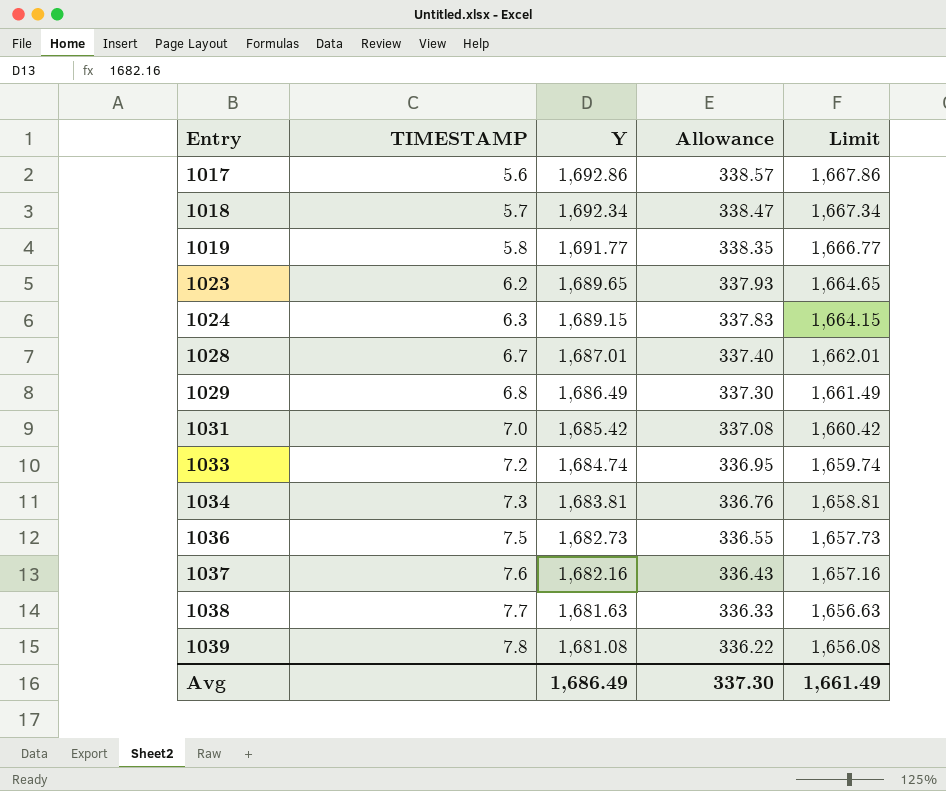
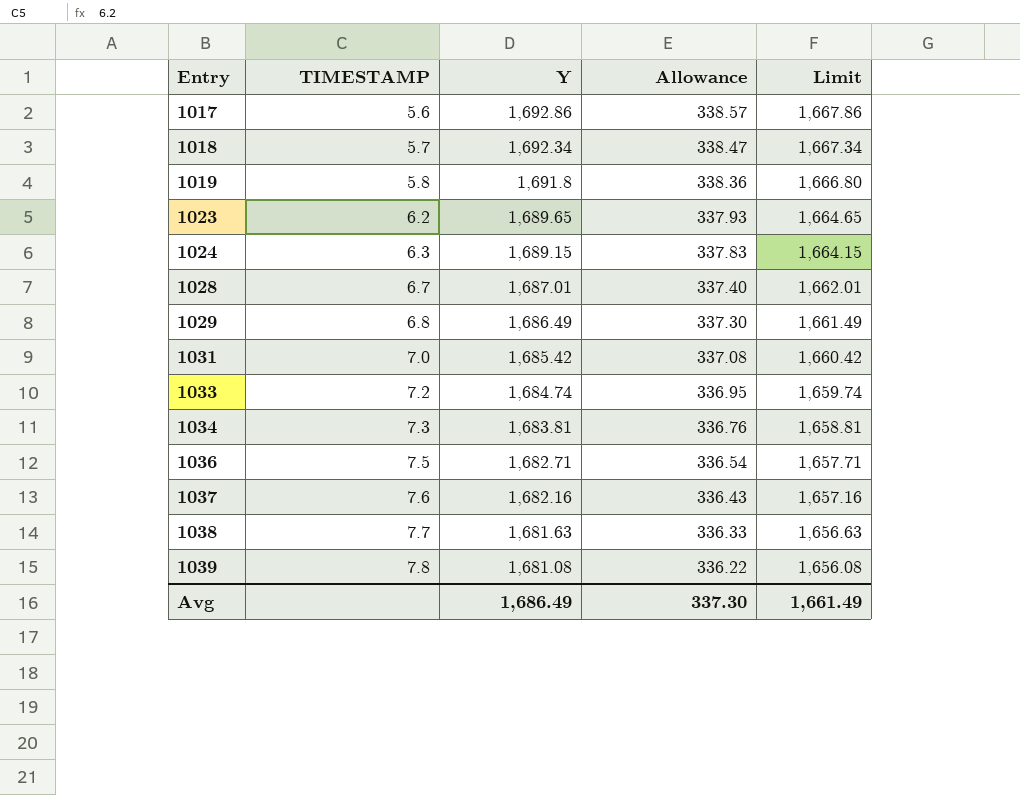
1019 | Y: 1,691.77 -> 1,691.8
1019 | Allowance: 338.35 -> 338.36
1019 | Limit: 1,666.77 -> 1,666.80
1036 | Y: 1,682.73 -> 1,682.71
1036 | Allowance: 336.55 -> 336.54
1036 | Limit: 1,657.73 -> 1,657.71

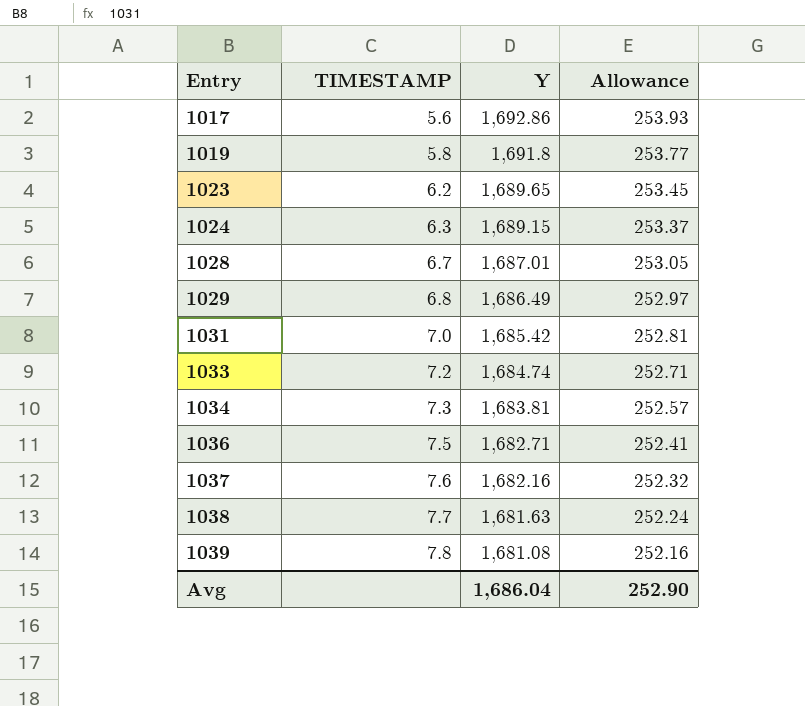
column Limit | formula: [Y] - 25 -> none
column Allowance | formula: [Y] * 0.2 -> [Y] * 0.15
row 1018: 5.7 | 1,692.34 | 338.47 | 1,667.34 -> none
Avg | Y: 1,686.49 -> 1,686.04
Avg | Allowance: 337.30 -> 252.90

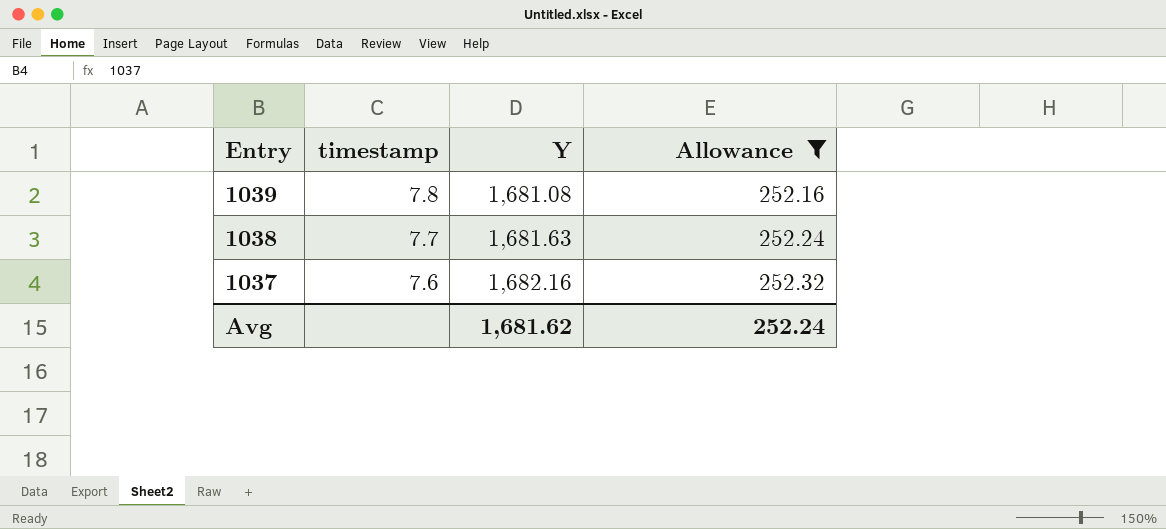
filter: none -> Allowance <= 252.32
row order: Entry ascending -> Entry descending
column name: TIMESTAMP -> timestamp
Avg | Y: 1,686.04 -> 1,681.62
Avg | Allowance: 252.90 -> 252.24

